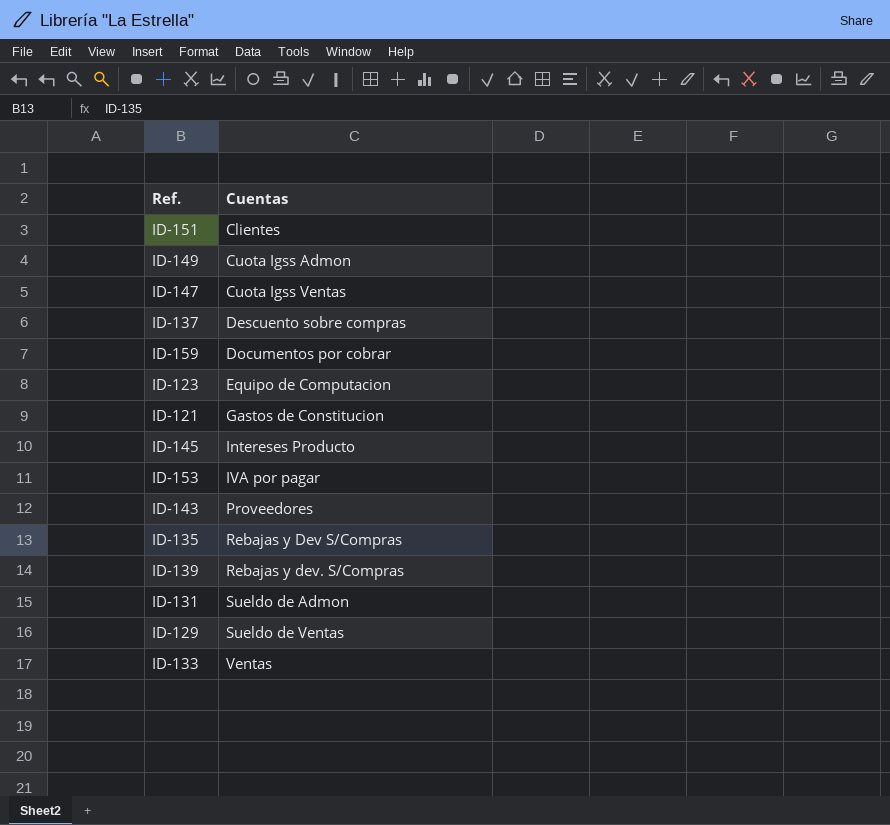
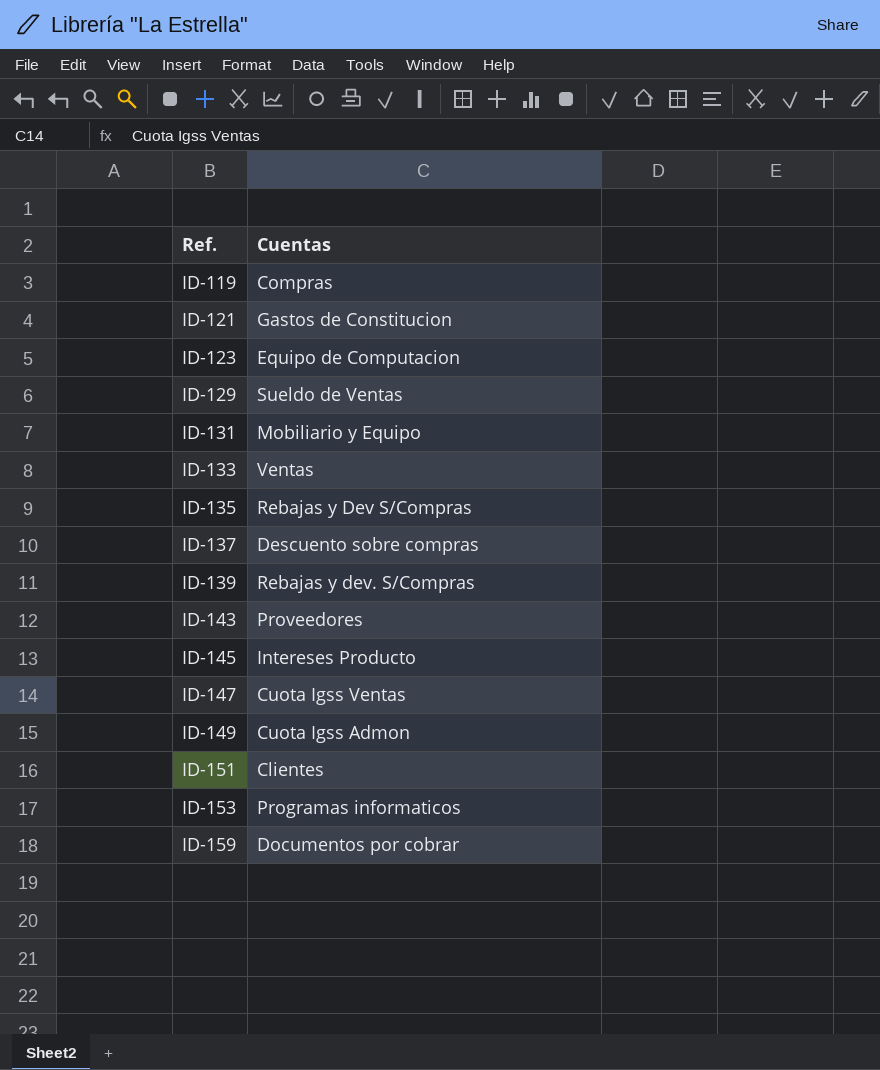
row order: Cuentas ascending -> Ref. ascending
row ID-119: none -> Compras
ID-131 | Cuentas: Sueldo de Admon -> Mobiliario y Equipo
ID-153 | Cuentas: IVA por pagar -> Programas informaticos

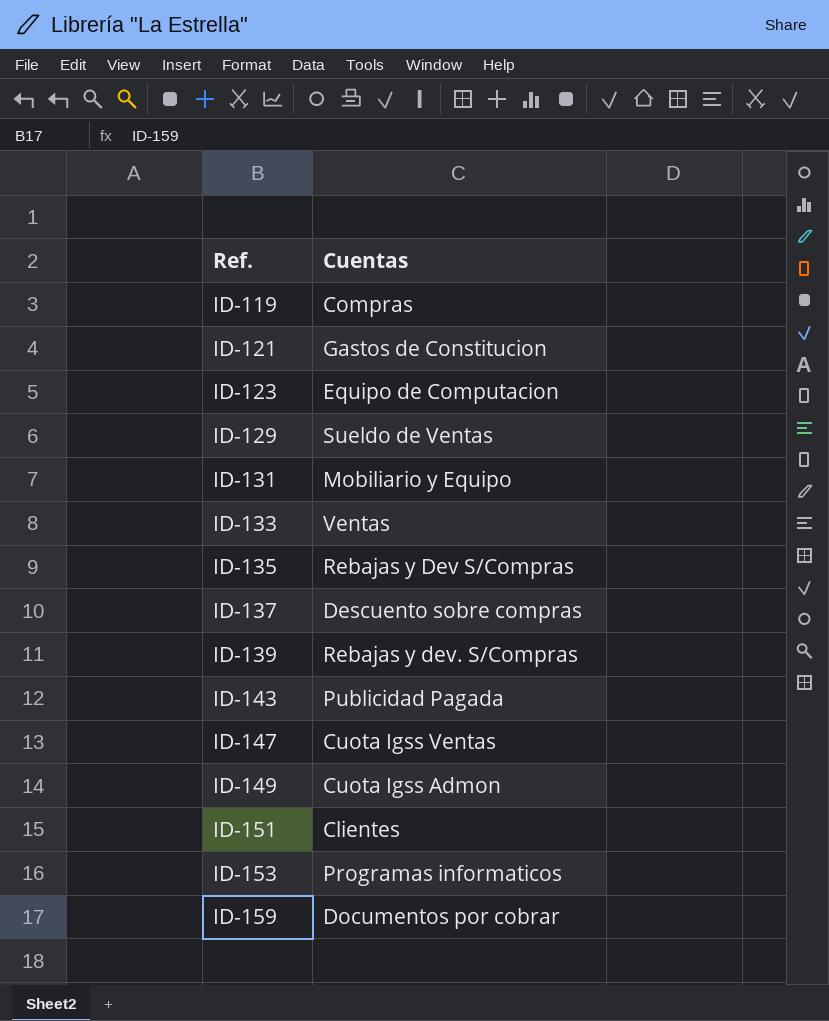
row ID-145: Intereses Producto -> none
ID-143 | Cuentas: Proveedores -> Publicidad Pagada

